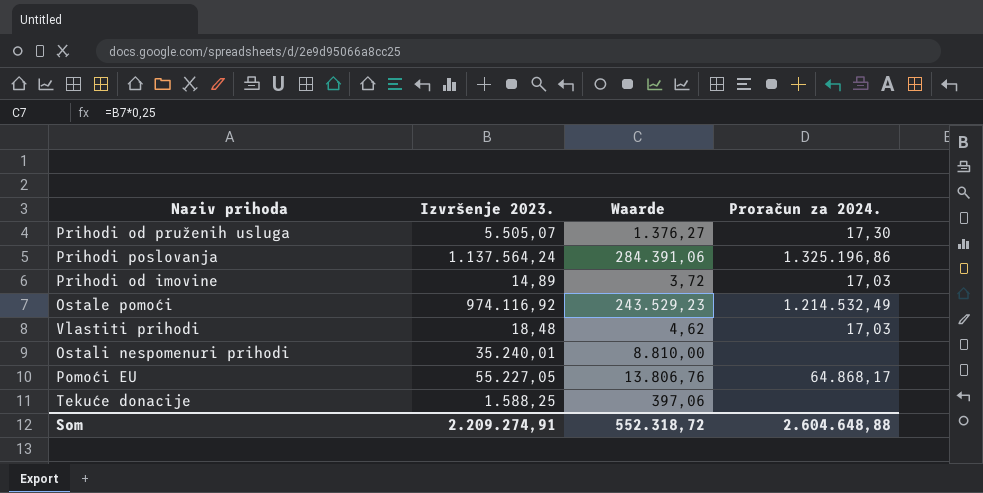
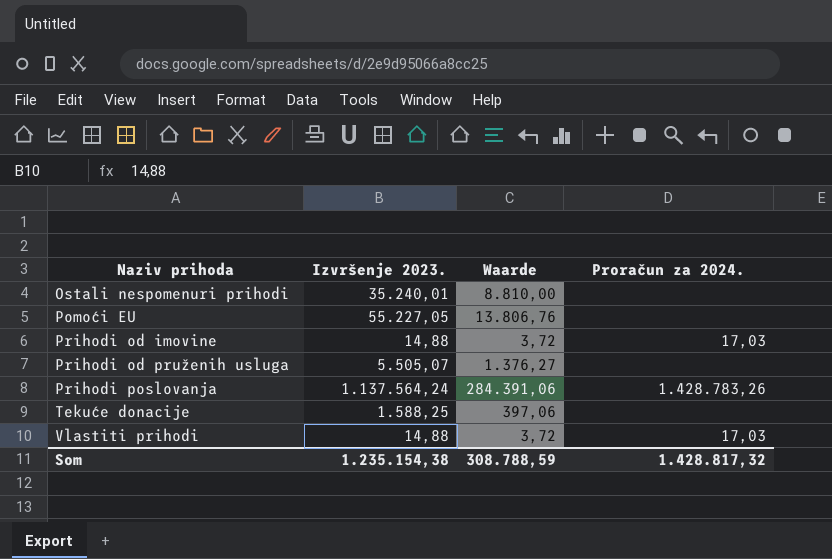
row order: none -> Naziv prihoda ascending
row Ostale pomoći: 974.116,92 | 243.529,23 | 1.214.532,49 -> none
Pomoći EU | Proračun za 2024.: 64.868,17 -> none
Prihodi od imovine | Izvršenje 2023.: 14,89 -> 14,88
Prihodi od pruženih usluga | Proračun za 2024.: 17,30 -> none
Prihodi poslovanja | Proračun za 2024.: 1.325.196,86 -> 1.428.783,26
Vlastiti prihodi | Izvršenje 2023.: 18,48 -> 14,88
Vlastiti prihodi | Waarde: 4,62 -> 3,72
Som | Izvršenje 2023.: 2.209.274,91 -> 1.235.154,38
Som | Waarde: 552.318,72 -> 308.788,59
Som | Proračun za 2024.: 2.604.648,88 -> 1.428.817,32

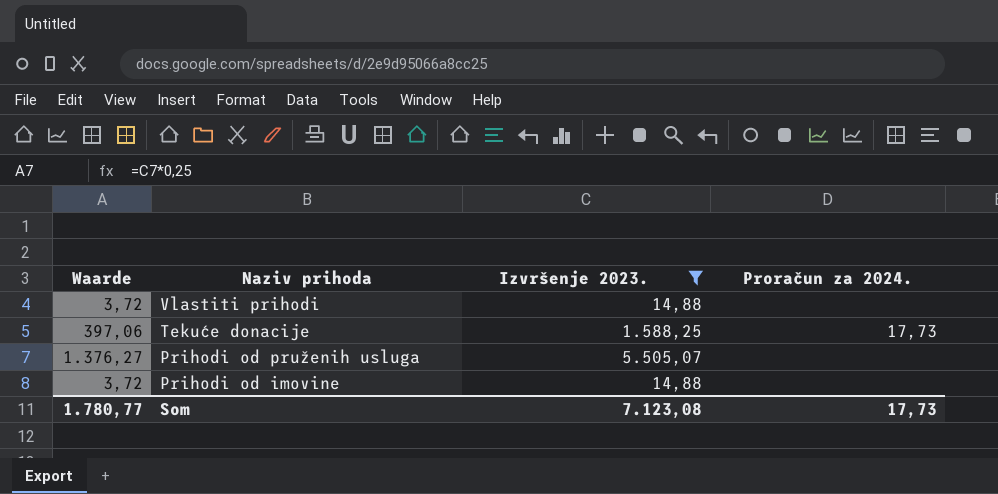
filter: none -> Izvršenje 2023. <= 5.505,07
row order: Naziv prihoda ascending -> Naziv prihoda descending
column Waarde | position: 3 -> 1
Vlastiti prihodi | Proračun za 2024.: 17,03 -> none
Tekuće donacije | Proračun za 2024.: none -> 17,73
Prihodi od imovine | Proračun za 2024.: 17,03 -> none
Som | Waarde: 308.788,59 -> 1.780,77
Som | Izvršenje 2023.: 1.235.154,38 -> 7.123,08
Som | Proračun za 2024.: 1.428.817,32 -> 17,73

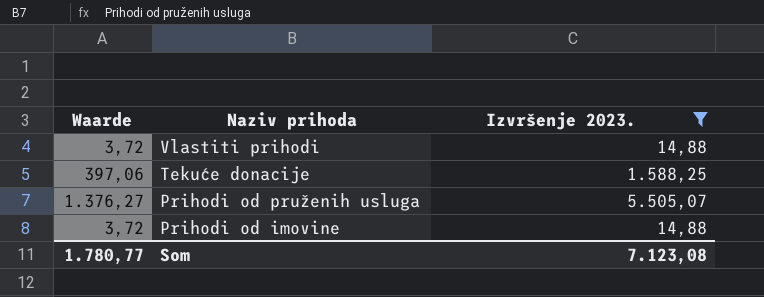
column Proračun za 2024. | position: 4 -> none

